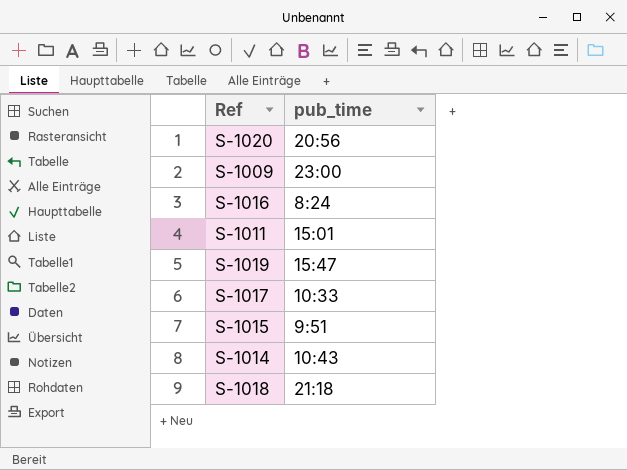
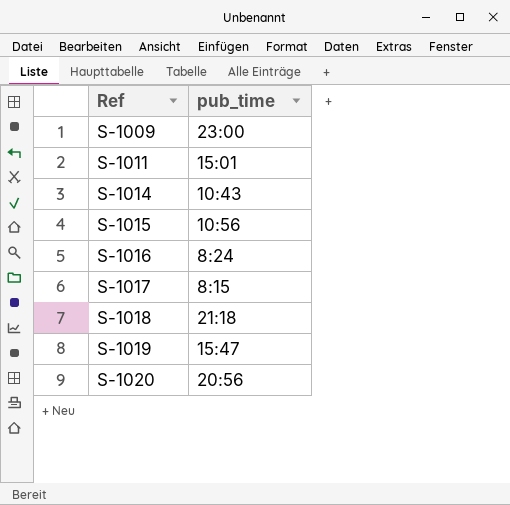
row order: none -> Ref ascending
S-1015 | pub_time: 9:51 -> 10:56
S-1017 | pub_time: 10:33 -> 8:15

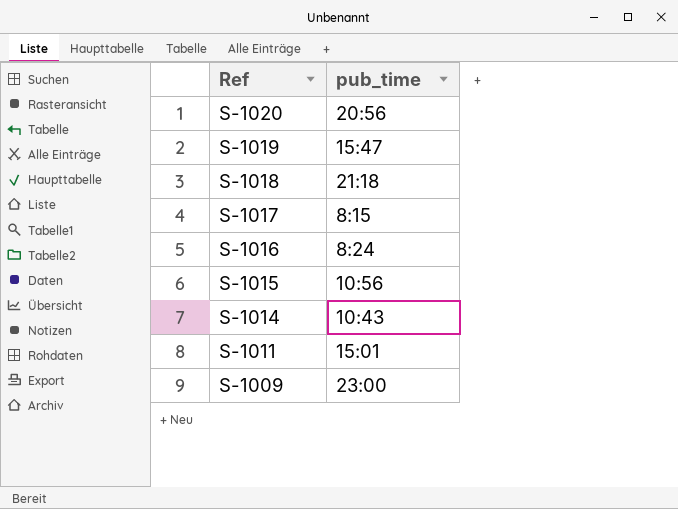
row order: Ref ascending -> Ref descending

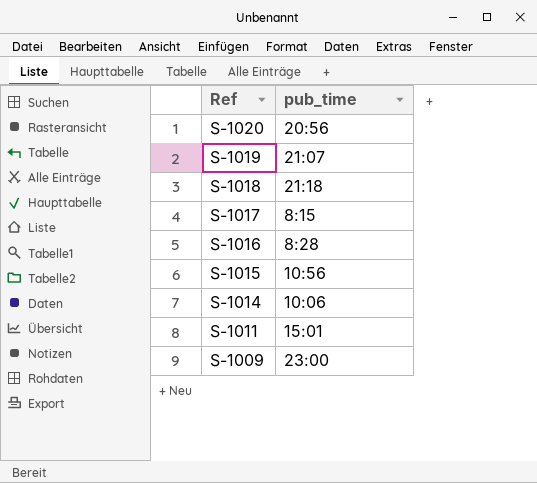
S-1019 | pub_time: 15:47 -> 21:07
S-1016 | pub_time: 8:24 -> 8:28
S-1014 | pub_time: 10:43 -> 10:06

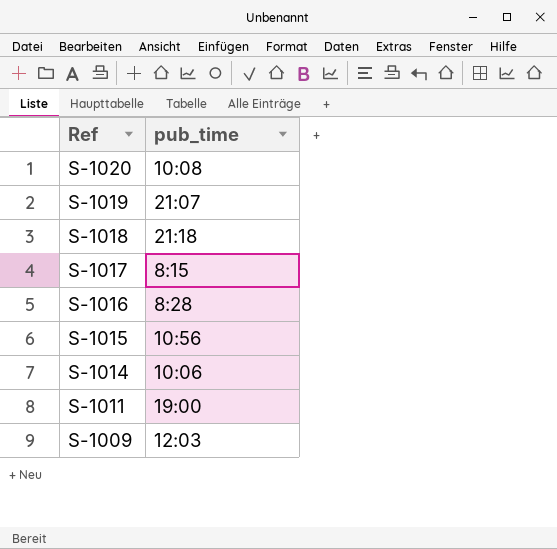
S-1020 | pub_time: 20:56 -> 10:08
S-1011 | pub_time: 15:01 -> 19:00
S-1009 | pub_time: 23:00 -> 12:03

